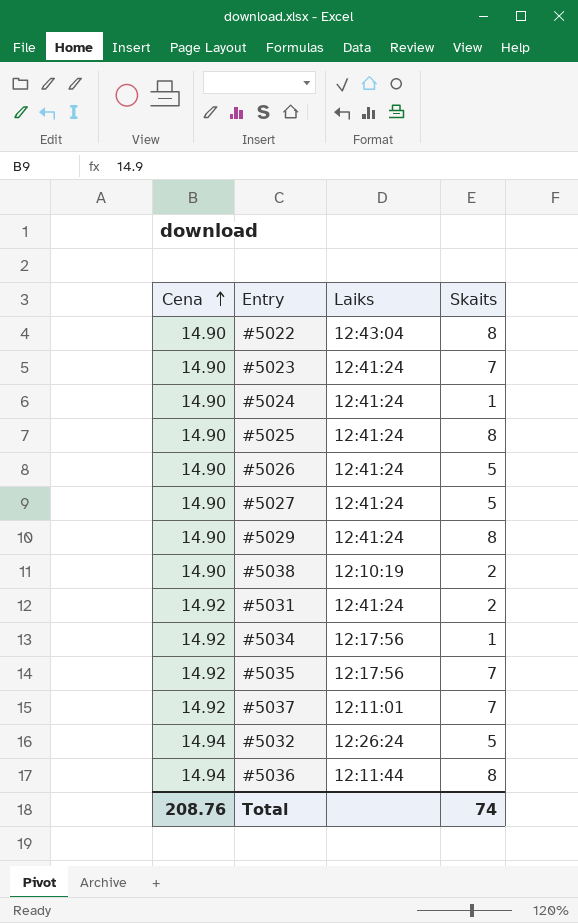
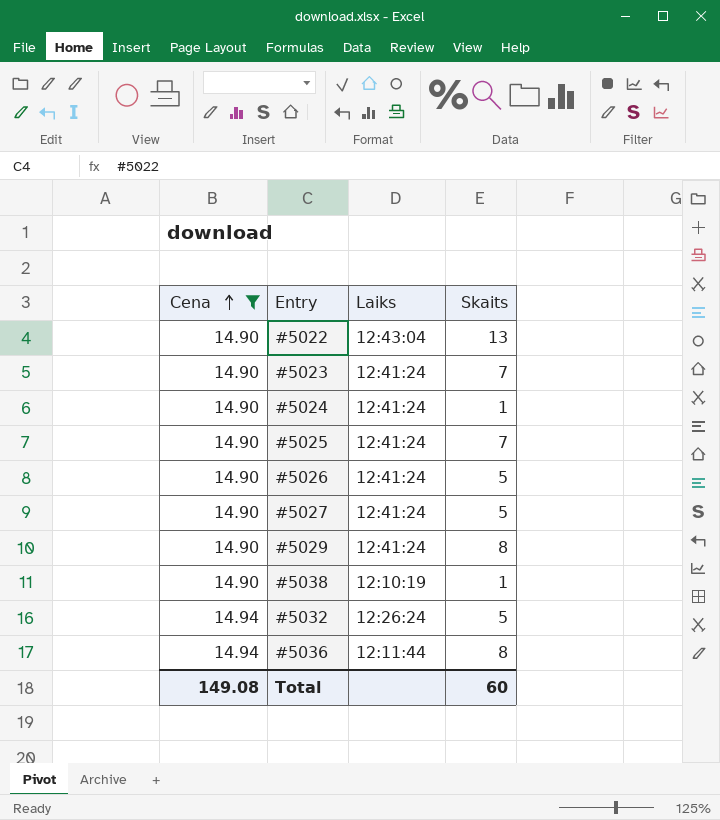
filter: none -> Cena != 14.92
#5022 | Skaits: 8 -> 13
#5025 | Skaits: 8 -> 7
#5038 | Skaits: 2 -> 1
Total | Cena: 208.76 -> 149.08
Total | Skaits: 74 -> 60

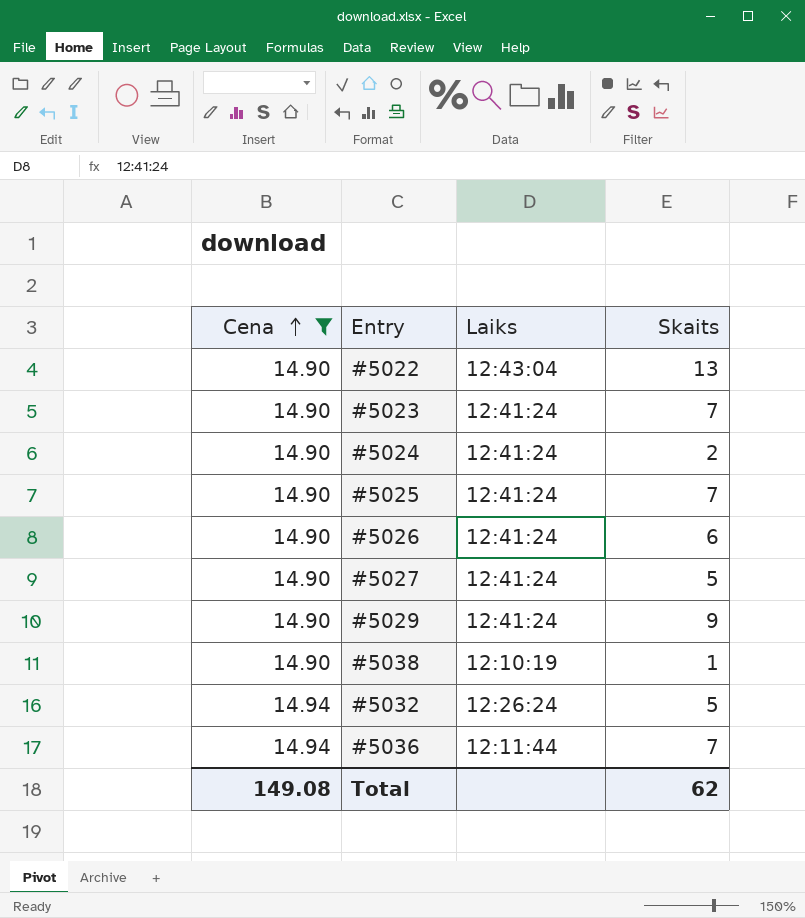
#5024 | Skaits: 1 -> 2
#5026 | Skaits: 5 -> 6
#5029 | Skaits: 8 -> 9
#5036 | Skaits: 8 -> 7
Total | Skaits: 60 -> 62

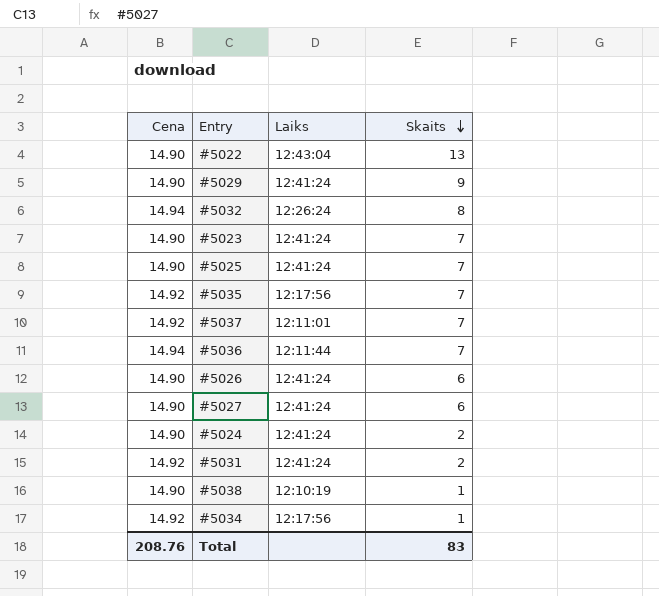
filter: Cena != 14.92 -> none
row order: Cena ascending -> Skaits descending
#5032 | Skaits: 5 -> 8
#5027 | Skaits: 5 -> 6
Total | Cena: 149.08 -> 208.76
Total | Skaits: 62 -> 83

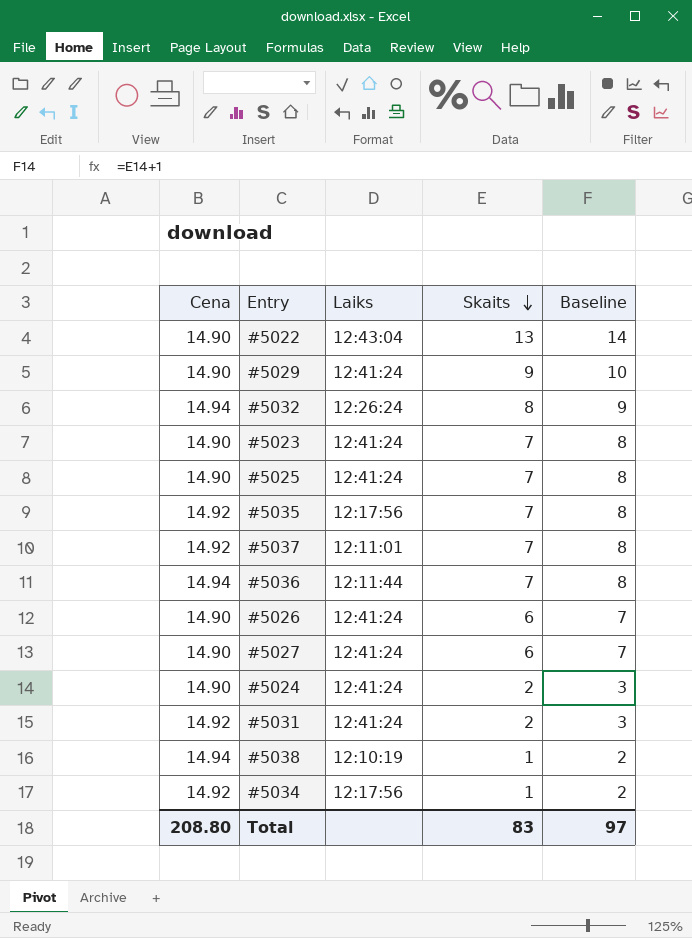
column Baseline | formula: none -> [Skaits] + 1
#5038 | Cena: 14.90 -> 14.94
Total | Cena: 208.76 -> 208.80

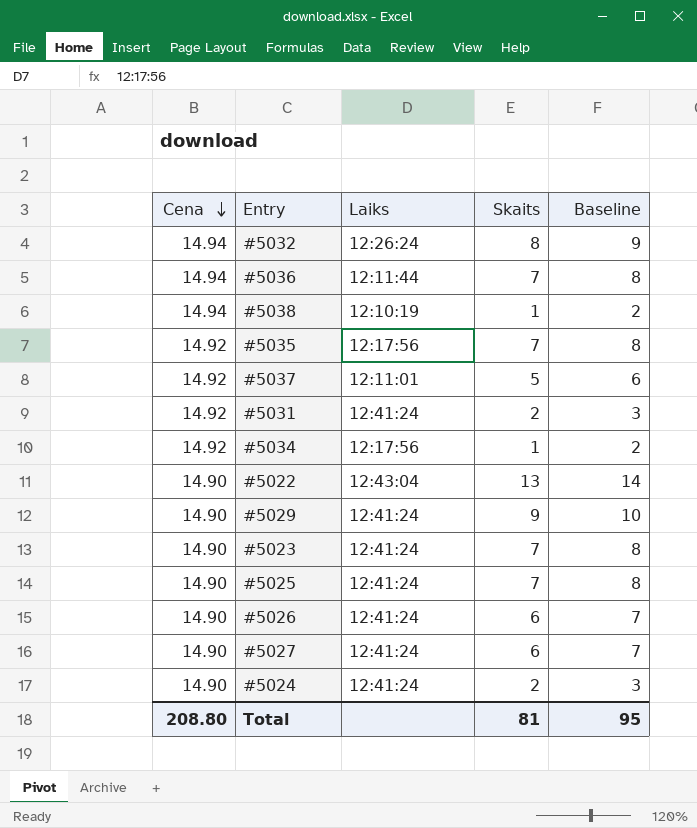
row order: Skaits descending -> Cena descending
#5037 | Skaits: 7 -> 5
#5037 | Baseline: 8 -> 6
Total | Skaits: 83 -> 81
Total | Baseline: 97 -> 95

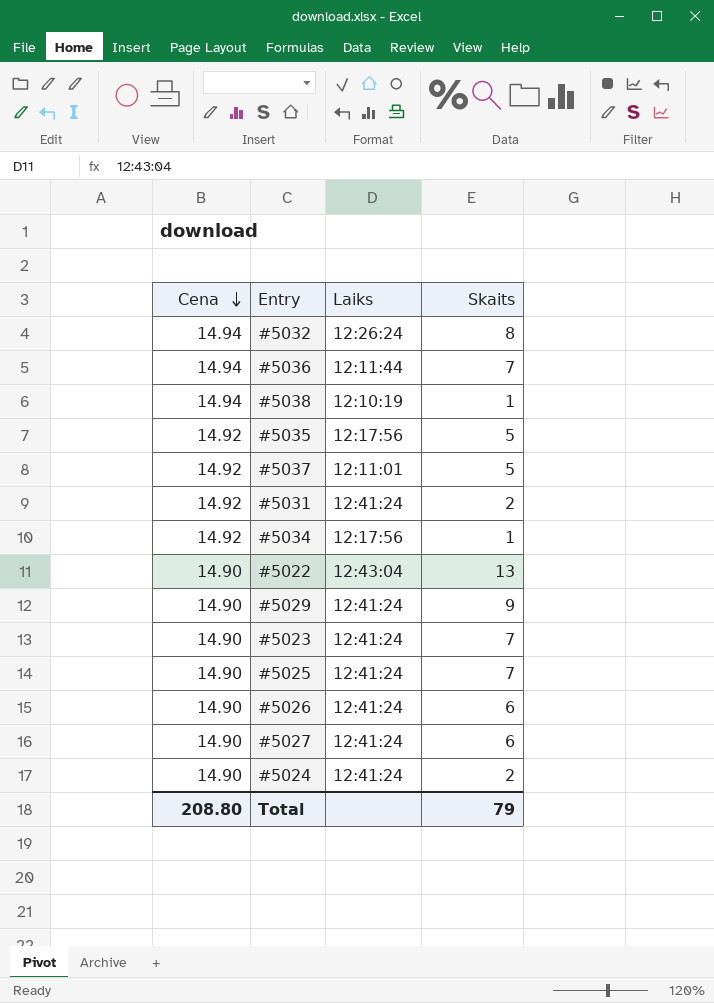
column Baseline | formula: [Skaits] + 1 -> none
#5035 | Skaits: 7 -> 5
Total | Skaits: 81 -> 79

